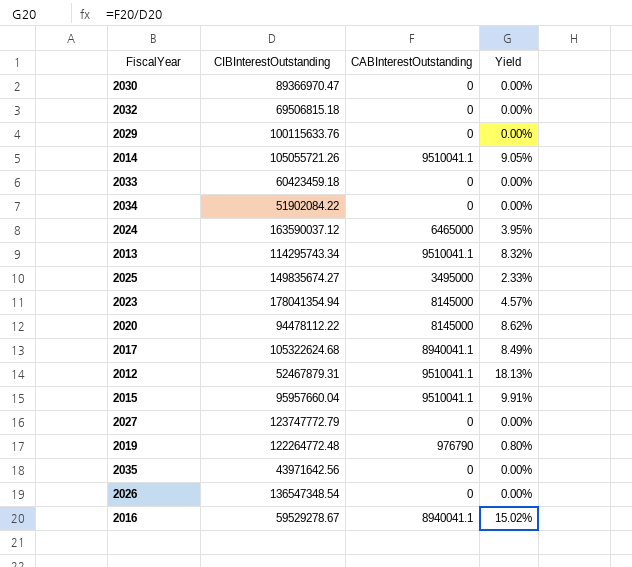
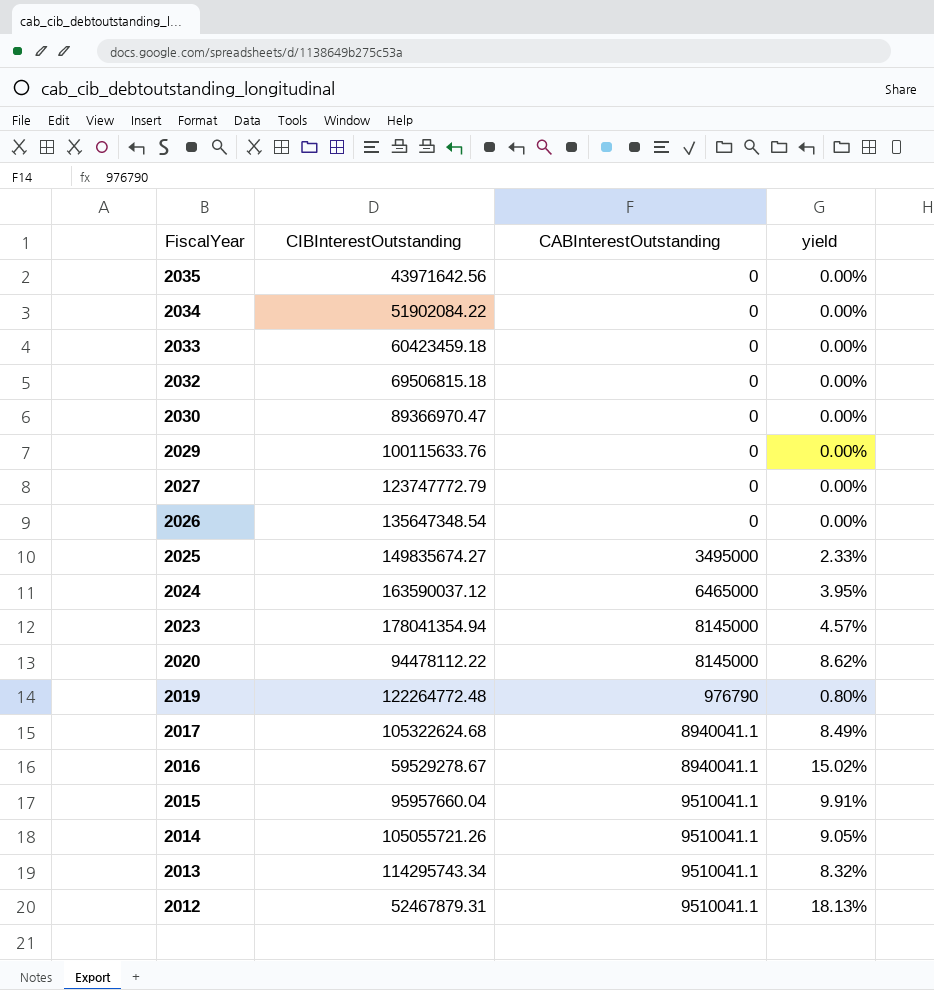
row order: none -> FiscalYear descending
column name: Yield -> yield
2026 | CIBInterestOutstanding: 136547348.54 -> 135647348.54

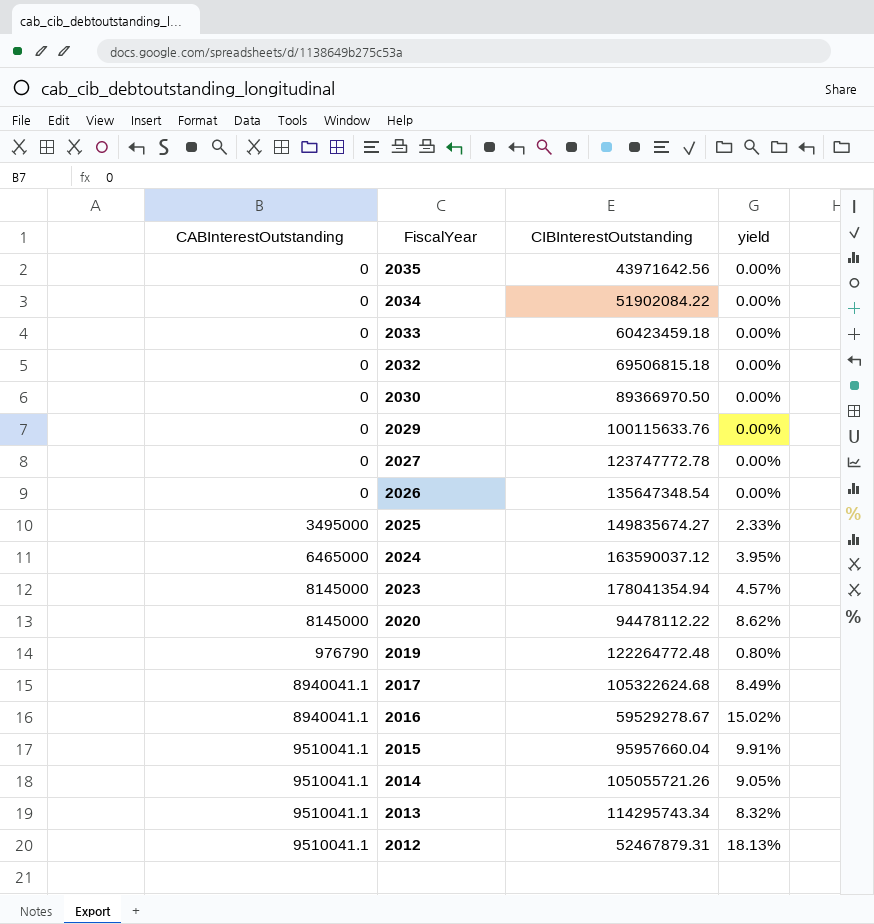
column CABInterestOutstanding | position: 3 -> 1
2030 | CIBInterestOutstanding: 89366970.47 -> 89366970.50
2027 | CIBInterestOutstanding: 123747772.79 -> 123747772.78

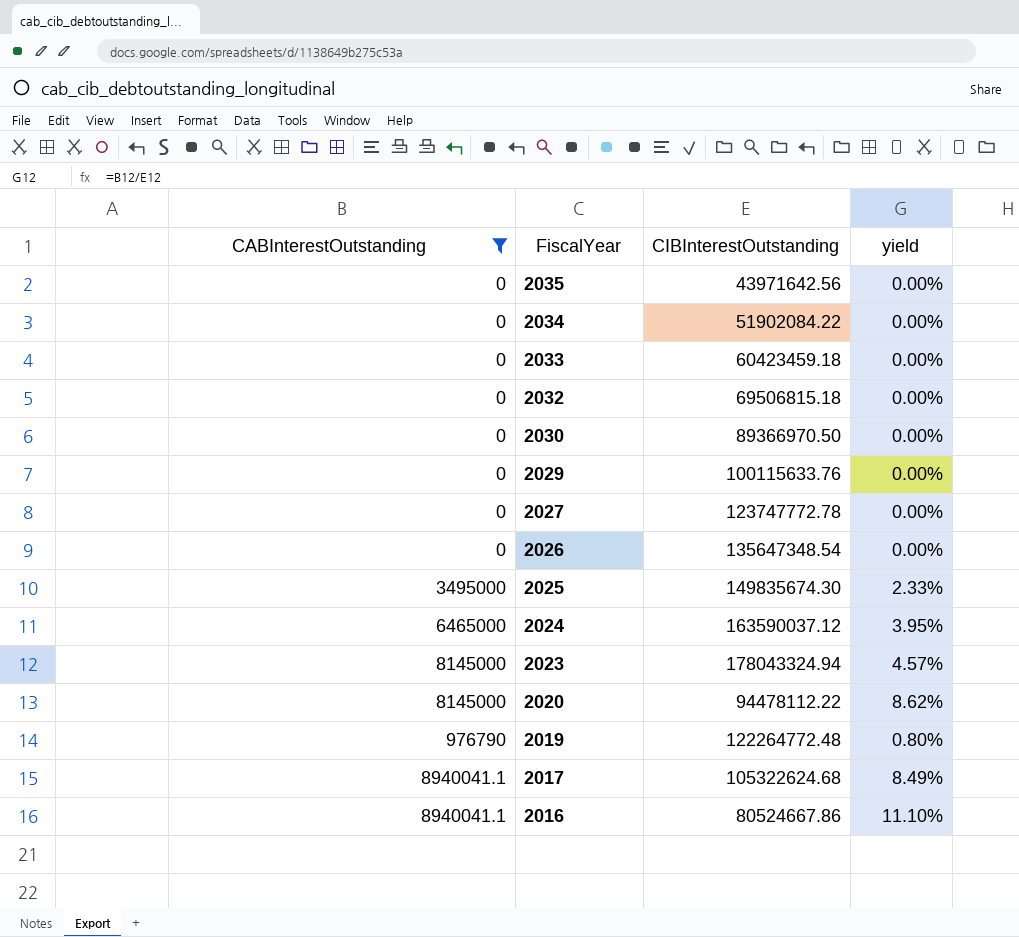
filter: none -> CABInterestOutstanding != 9510041.1
2025 | CIBInterestOutstanding: 149835674.27 -> 149835674.30
2023 | CIBInterestOutstanding: 178041354.94 -> 178043324.94
2016 | CIBInterestOutstanding: 59529278.67 -> 80524667.86
2016 | yield: 15.02% -> 11.10%

